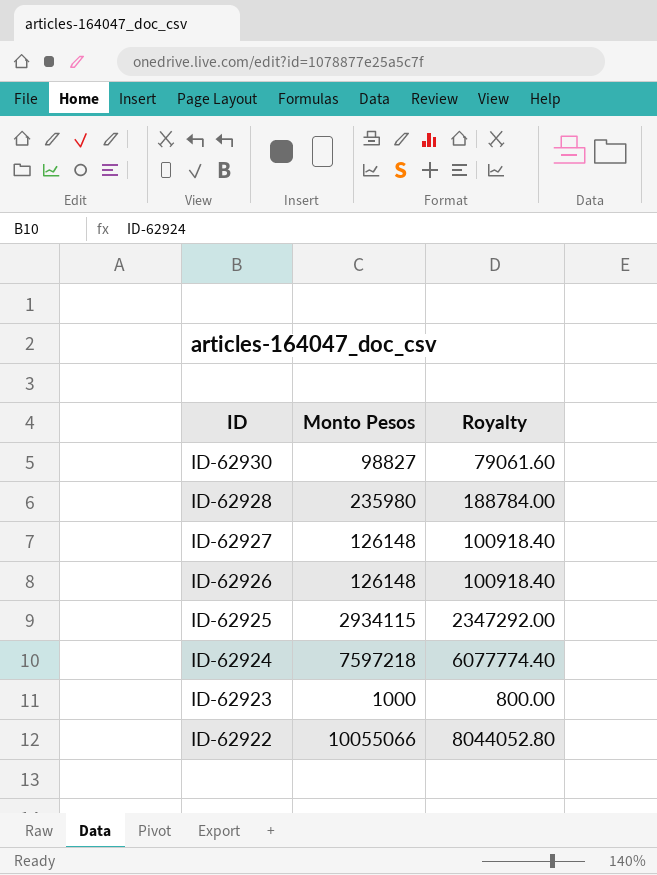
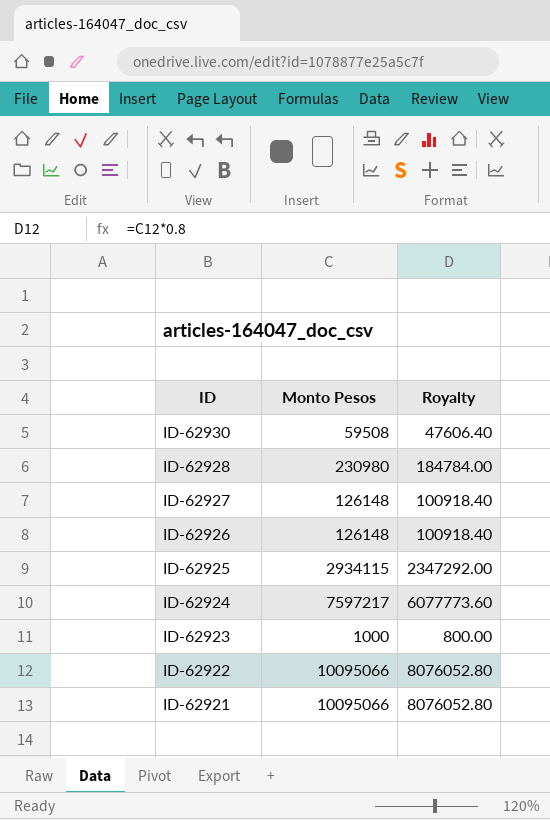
ID-62930 | Monto Pesos: 98827 -> 59508
ID-62930 | Royalty: 79061.60 -> 47606.40
ID-62928 | Monto Pesos: 235980 -> 230980
ID-62928 | Royalty: 188784.00 -> 184784.00
ID-62924 | Monto Pesos: 7597218 -> 7597217
ID-62924 | Royalty: 6077774.40 -> 6077773.60
ID-62922 | Monto Pesos: 10055066 -> 10095066
ID-62922 | Royalty: 8044052.80 -> 8076052.80
row ID-62921: none -> 10095066 | 8076052.80

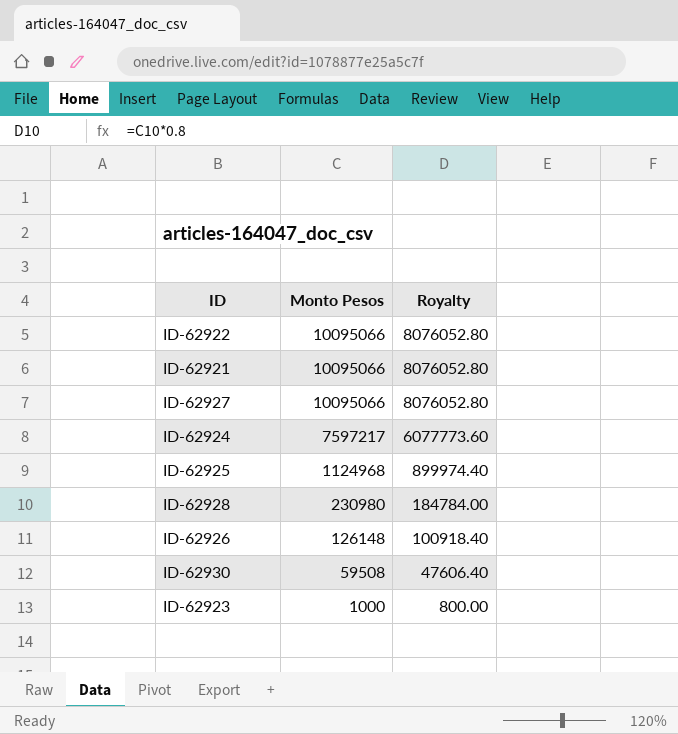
row order: ID descending -> Monto Pesos descending
ID-62927 | Monto Pesos: 126148 -> 10095066
ID-62927 | Royalty: 100918.40 -> 8076052.80
ID-62925 | Monto Pesos: 2934115 -> 1124968
ID-62925 | Royalty: 2347292.00 -> 899974.40

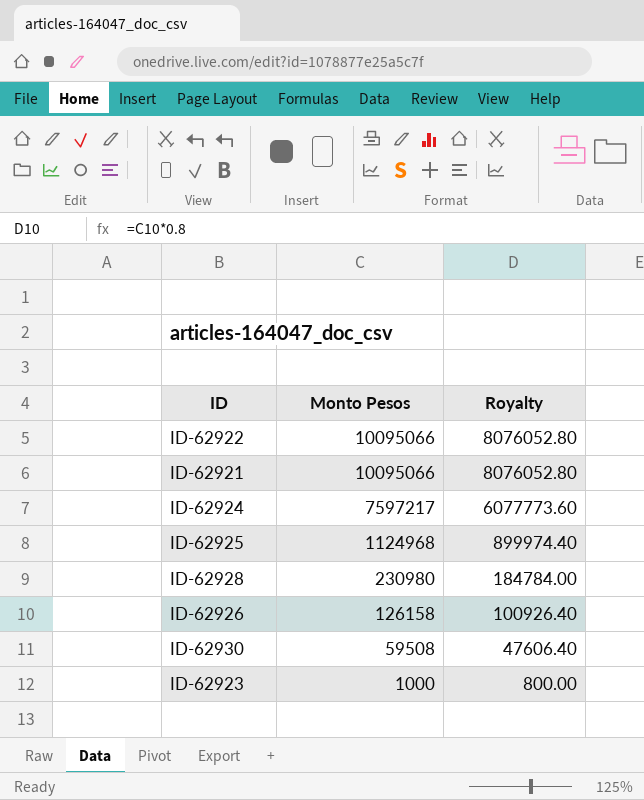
row ID-62927: 10095066 | 8076052.80 -> none
ID-62926 | Monto Pesos: 126148 -> 126158
ID-62926 | Royalty: 100918.40 -> 100926.40

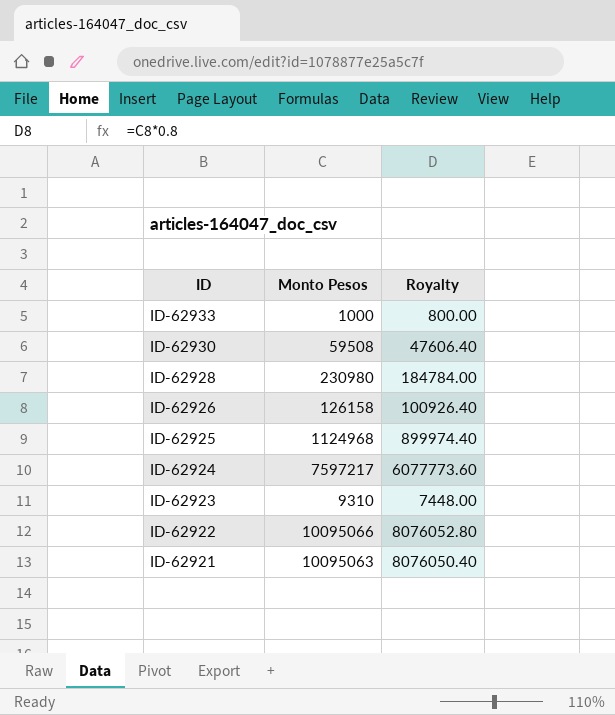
row order: Monto Pesos descending -> ID descending
row ID-62933: none -> 1000 | 800.00
ID-62923 | Monto Pesos: 1000 -> 9310
ID-62923 | Royalty: 800.00 -> 7448.00
ID-62921 | Monto Pesos: 10095066 -> 10095063
ID-62921 | Royalty: 8076052.80 -> 8076050.40

